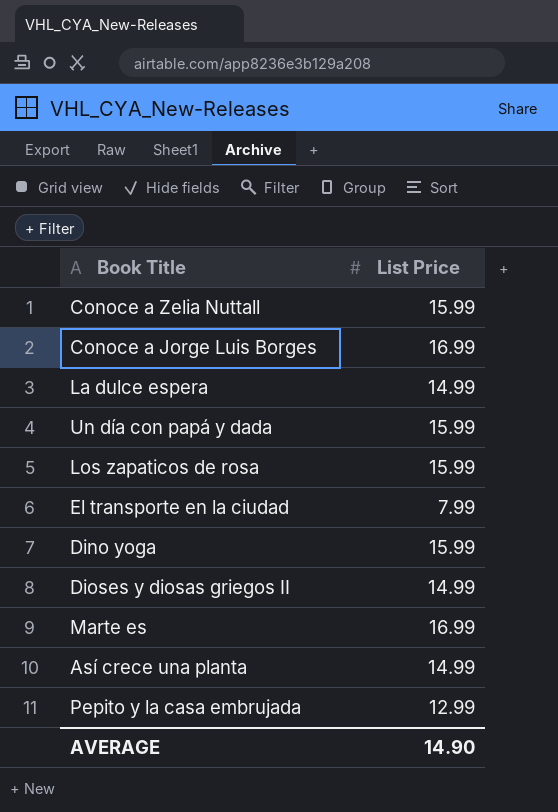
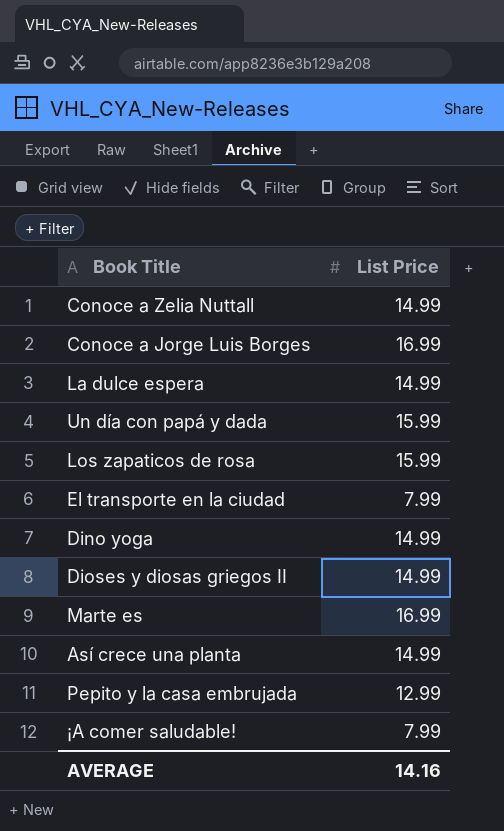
Conoce a Zelia Nuttall | List Price: 15.99 -> 14.99
Dino yoga | List Price: 15.99 -> 14.99
row ¡A comer saludable!: none -> 7.99
AVERAGE | List Price: 14.90 -> 14.16

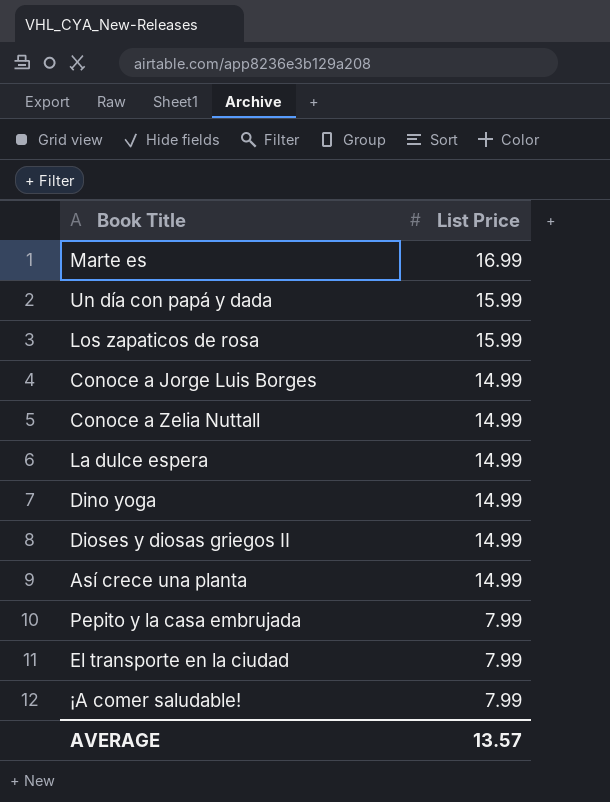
row order: none -> List Price descending
Conoce a Jorge Luis Borges | List Price: 16.99 -> 14.99
Pepito y la casa embrujada | List Price: 12.99 -> 7.99
AVERAGE | List Price: 14.16 -> 13.57

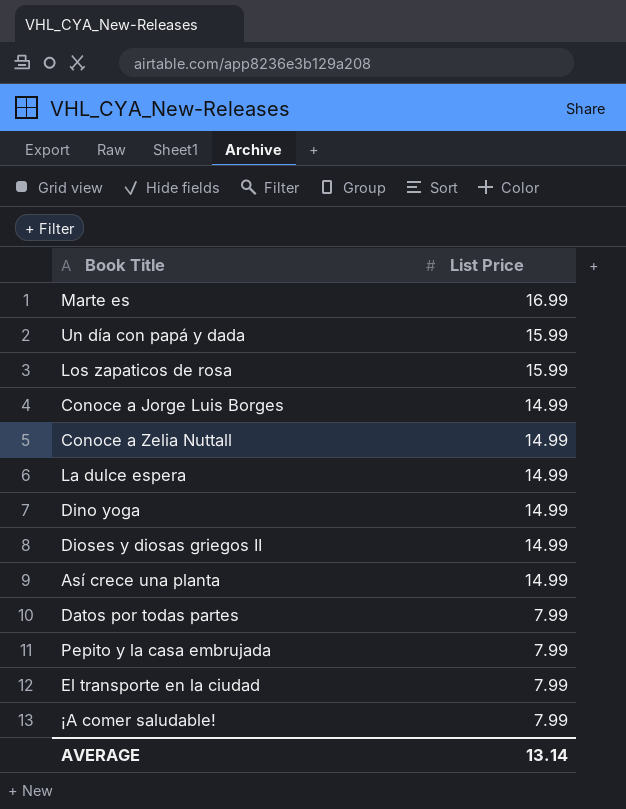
row Datos por todas partes: none -> 7.99
AVERAGE | List Price: 13.57 -> 13.14

